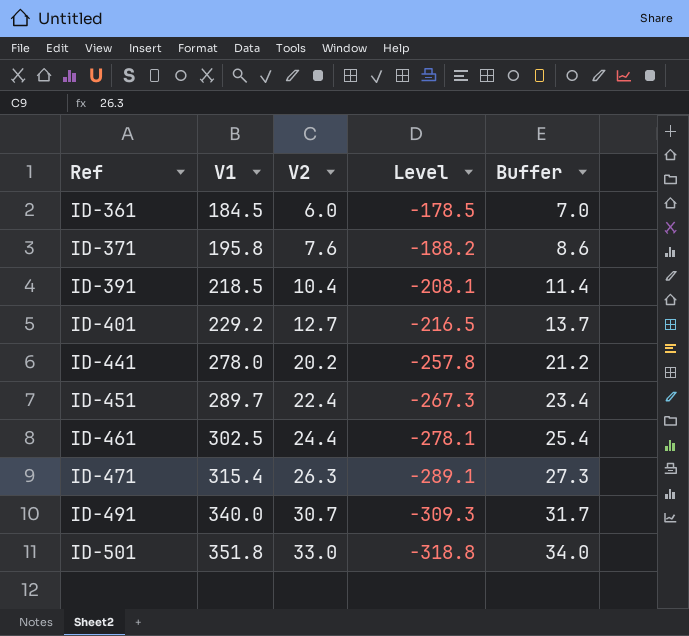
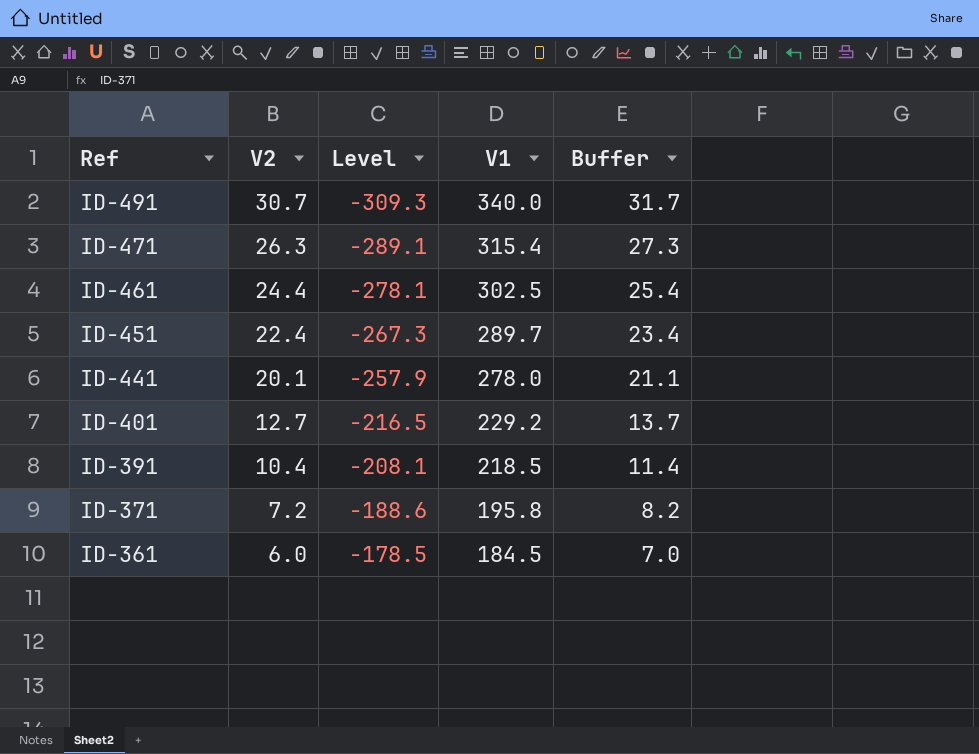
row order: Ref ascending -> Ref descending
column V1 | position: 2 -> 4
row ID-501: 351.8 | 33.0 | -318.8 | 34.0 -> none
ID-441 | V2: 20.2 -> 20.1
ID-441 | Level: -257.8 -> -257.9
ID-441 | Buffer: 21.2 -> 21.1
ID-371 | V2: 7.6 -> 7.2
ID-371 | Level: -188.2 -> -188.6
ID-371 | Buffer: 8.6 -> 8.2

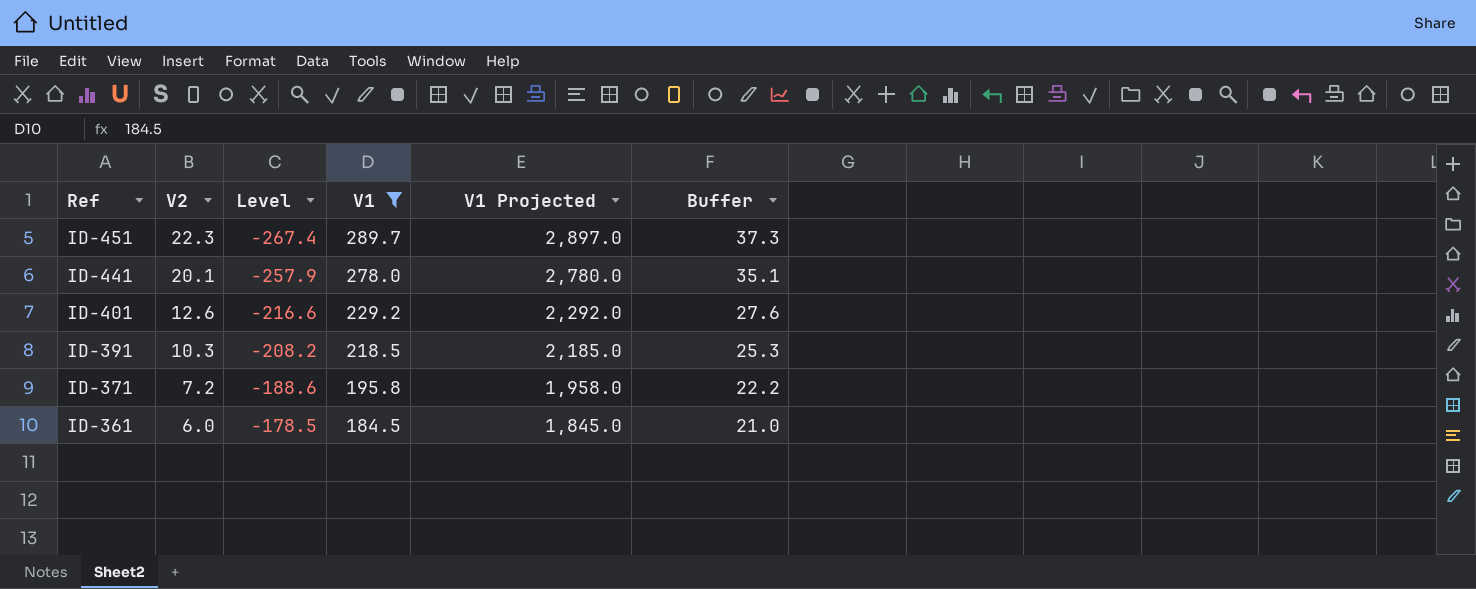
filter: none -> V1 <= 289.7
column V1 Projected | formula: none -> [V1] * 10
column Buffer | formula: [V2] + 1 -> [V2] + 15
ID-451 | V2: 22.4 -> 22.3
ID-451 | Level: -267.3 -> -267.4
ID-401 | V2: 12.7 -> 12.6
ID-401 | Level: -216.5 -> -216.6
ID-391 | V2: 10.4 -> 10.3
ID-391 | Level: -208.1 -> -208.2

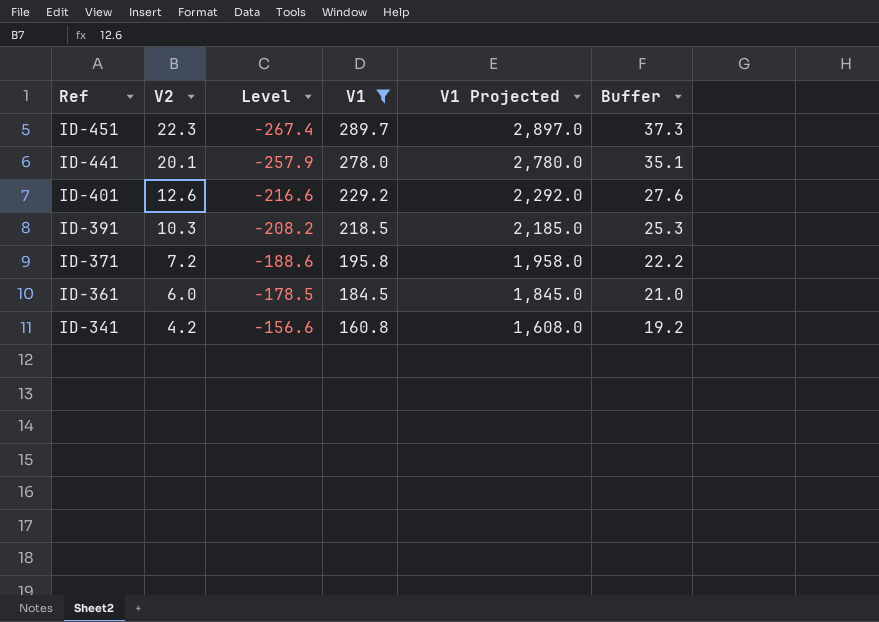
row ID-341: none -> 4.2 | -156.6 | 160.8 | 1,608.0 | 19.2

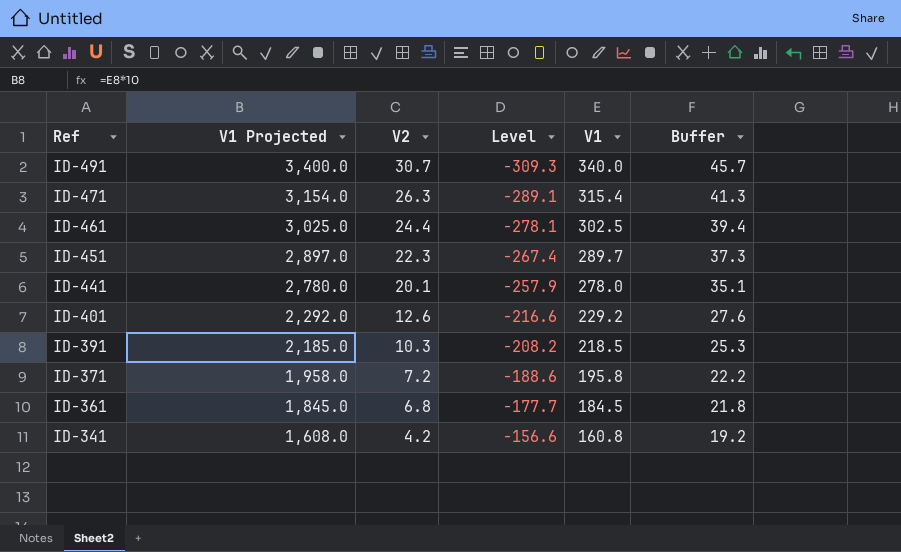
filter: V1 <= 289.7 -> none
column V1 Projected | position: 5 -> 2
ID-361 | V2: 6.0 -> 6.8
ID-361 | Level: -178.5 -> -177.7
ID-361 | Buffer: 21.0 -> 21.8

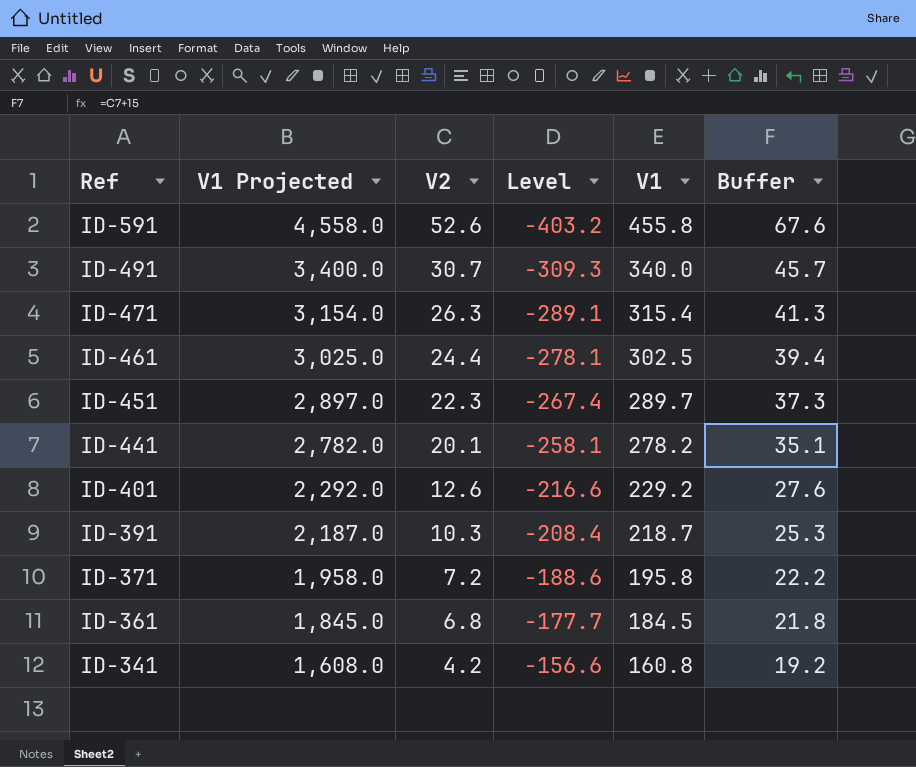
row ID-591: none -> 4,558.0 | 52.6 | -403.2 | 455.8 | 67.6
ID-441 | V1 Projected: 2,780.0 -> 2,782.0
ID-441 | Level: -257.9 -> -258.1
ID-441 | V1: 278.0 -> 278.2
ID-391 | V1 Projected: 2,185.0 -> 2,187.0
ID-391 | Level: -208.2 -> -208.4
ID-391 | V1: 218.5 -> 218.7

